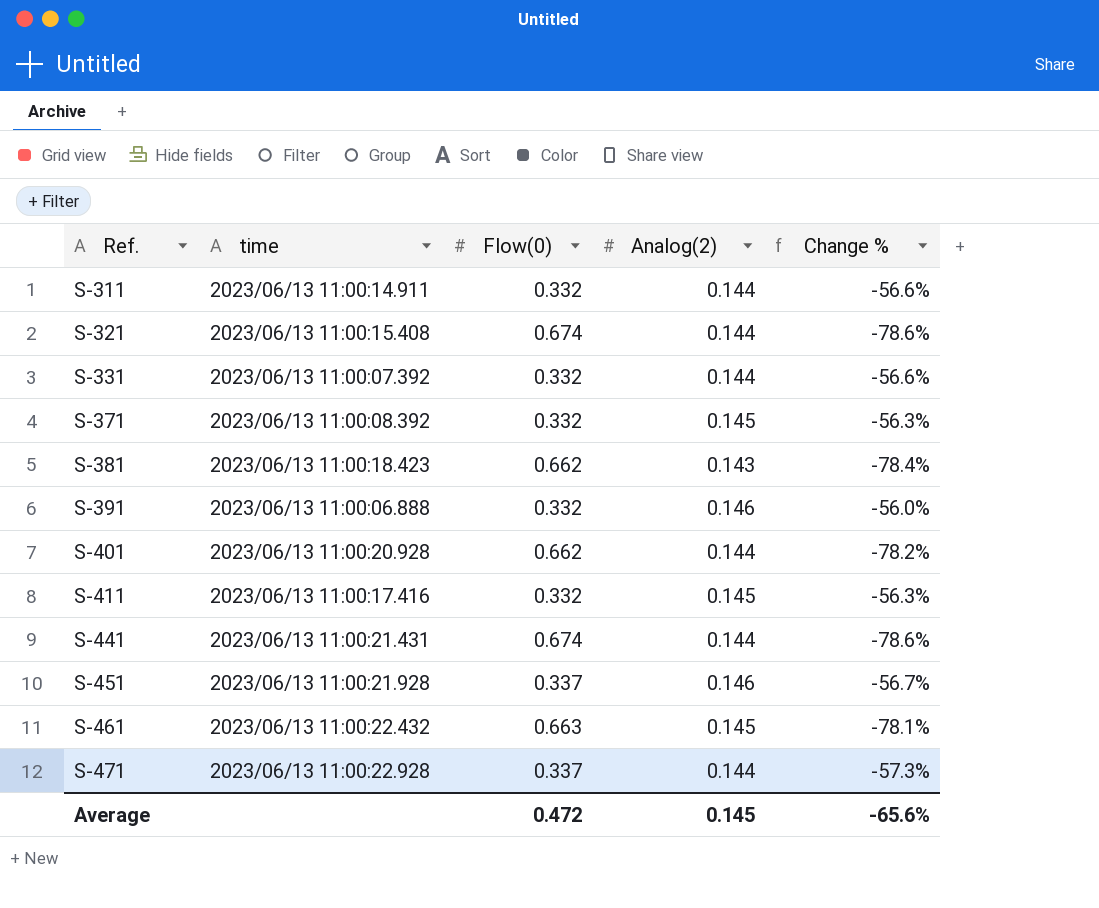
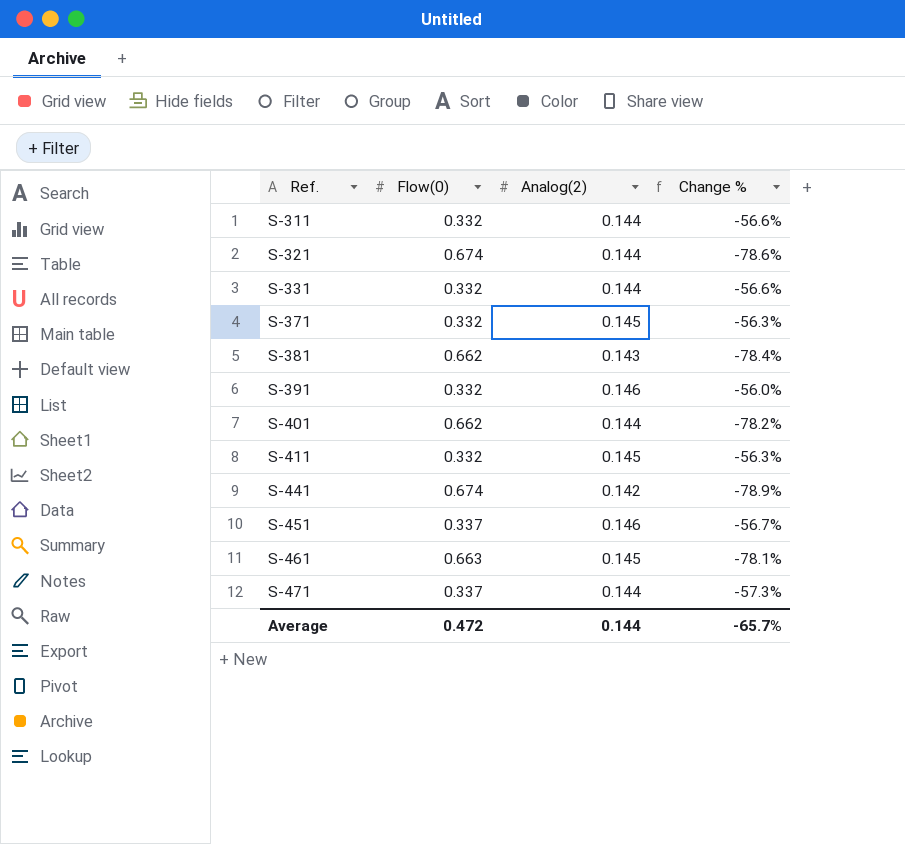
column time | position: 2 -> none
S-441 | Analog(2): 0.144 -> 0.142
S-441 | Change %: -78.6% -> -78.9%
Average | Analog(2): 0.145 -> 0.144
Average | Change %: -65.6% -> -65.7%

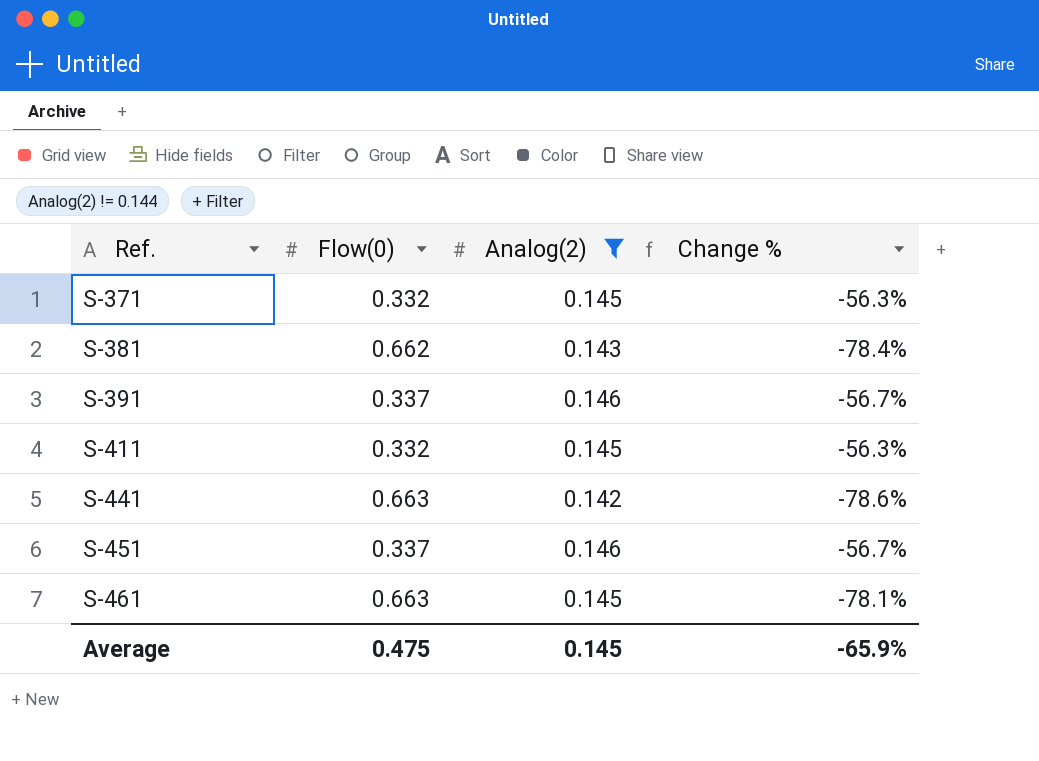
filter: none -> Analog(2) != 0.144
S-391 | Flow(0): 0.332 -> 0.337
S-391 | Change %: -56.0% -> -56.7%
S-441 | Flow(0): 0.674 -> 0.663
S-441 | Change %: -78.9% -> -78.6%
Average | Flow(0): 0.472 -> 0.475
Average | Analog(2): 0.144 -> 0.145
Average | Change %: -65.7% -> -65.9%

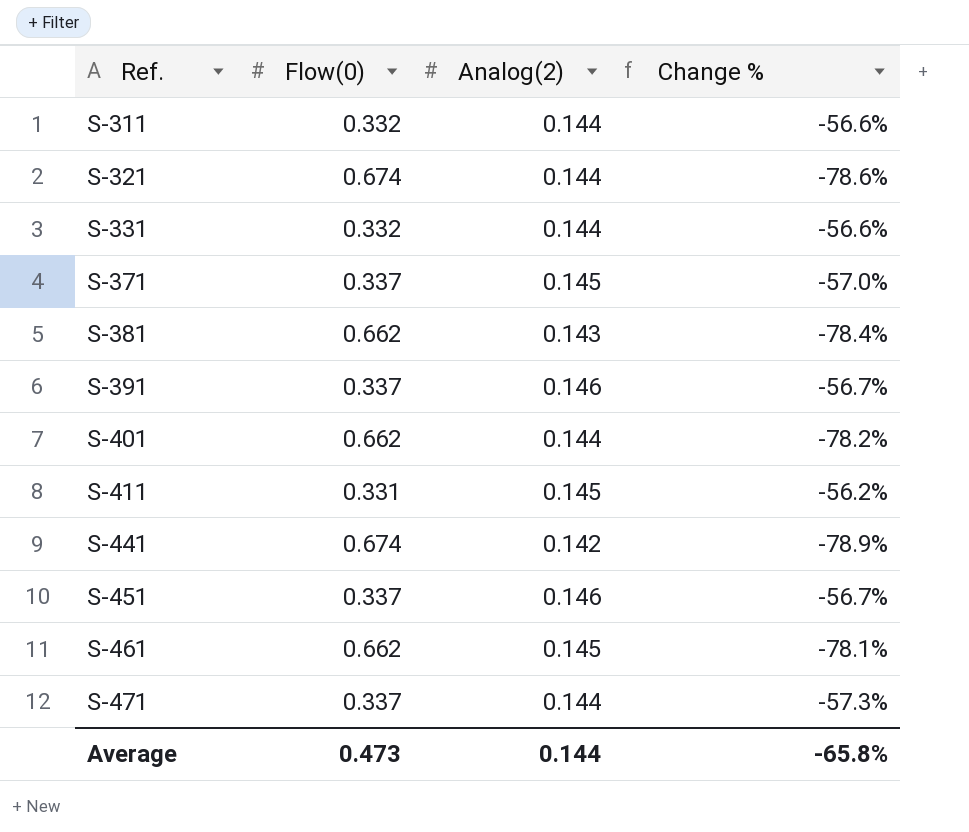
filter: Analog(2) != 0.144 -> none
S-371 | Flow(0): 0.332 -> 0.337
S-371 | Change %: -56.3% -> -57.0%
S-411 | Flow(0): 0.332 -> 0.331
S-411 | Change %: -56.3% -> -56.2%
S-441 | Flow(0): 0.663 -> 0.674
S-441 | Change %: -78.6% -> -78.9%
S-461 | Flow(0): 0.663 -> 0.662
Average | Flow(0): 0.475 -> 0.473
Average | Analog(2): 0.145 -> 0.144
Average | Change %: -65.9% -> -65.8%

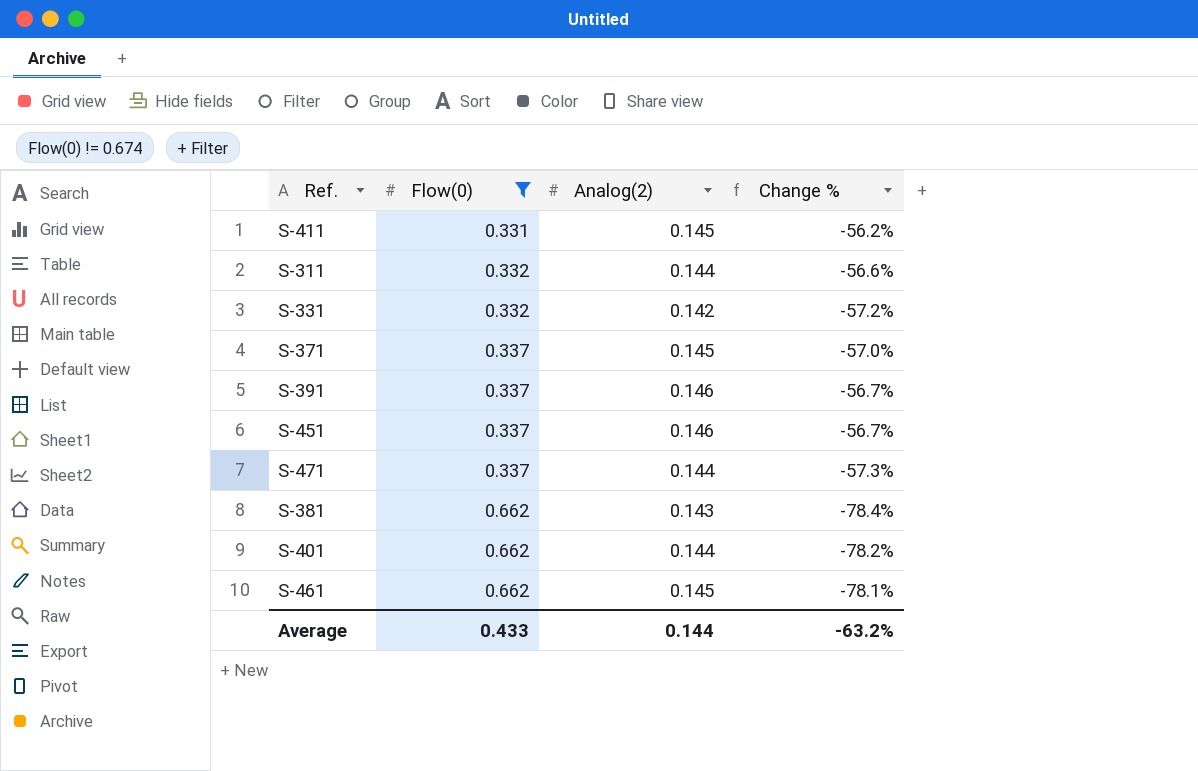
filter: none -> Flow(0) != 0.674
row order: Ref. ascending -> Flow(0) ascending
S-331 | Analog(2): 0.144 -> 0.142
S-331 | Change %: -56.6% -> -57.2%
Average | Flow(0): 0.473 -> 0.433
Average | Change %: -65.8% -> -63.2%

